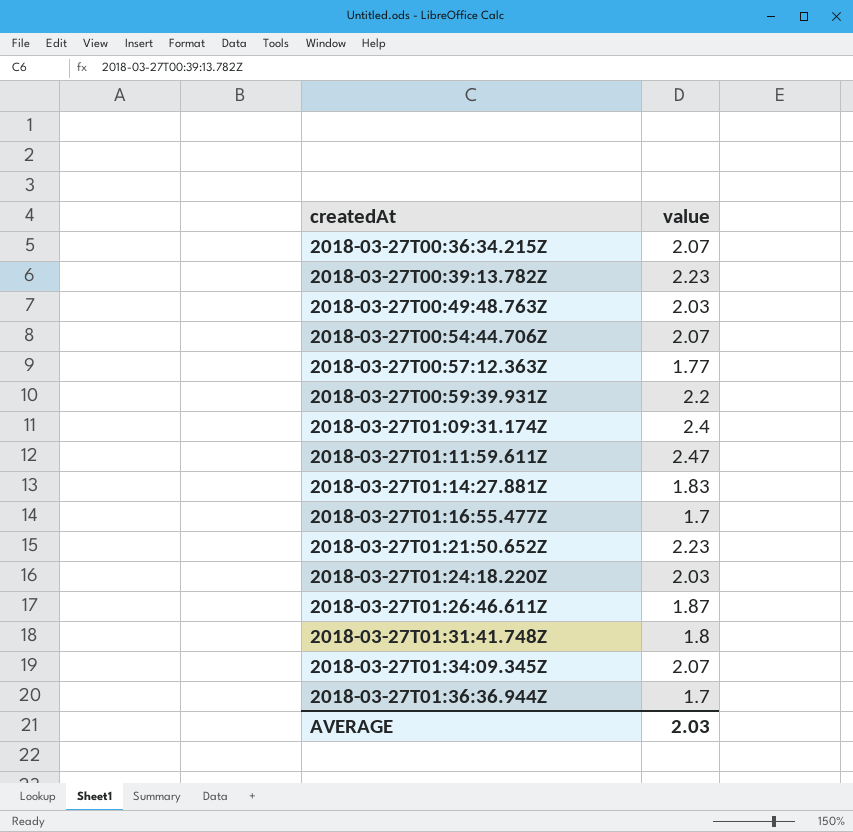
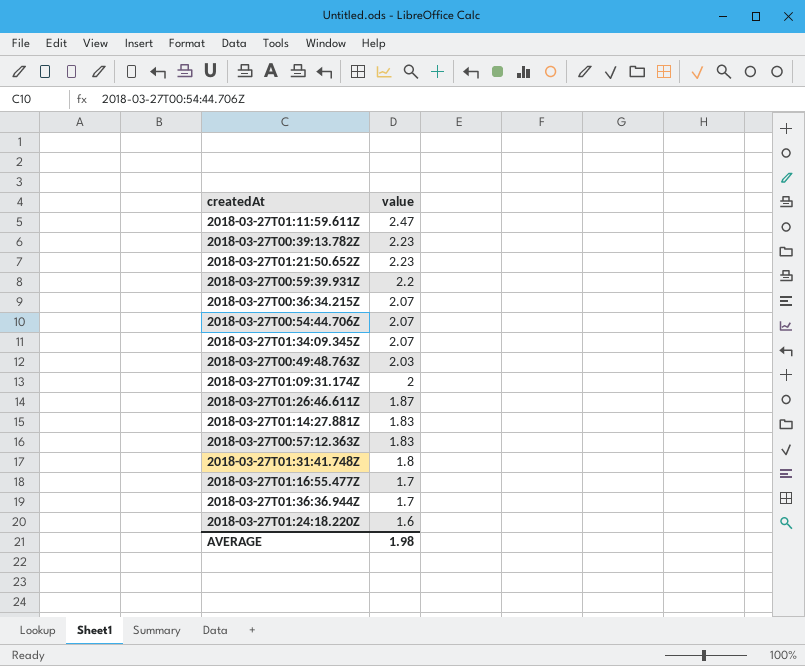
row order: createdAt ascending -> value descending
2018-03-27T01:09:31.174Z | value: 2.4 -> 2
2018-03-27T00:57:12.363Z | value: 1.77 -> 1.83
2018-03-27T01:24:18.220Z | value: 2.03 -> 1.6
AVERAGE | value: 2.03 -> 1.98

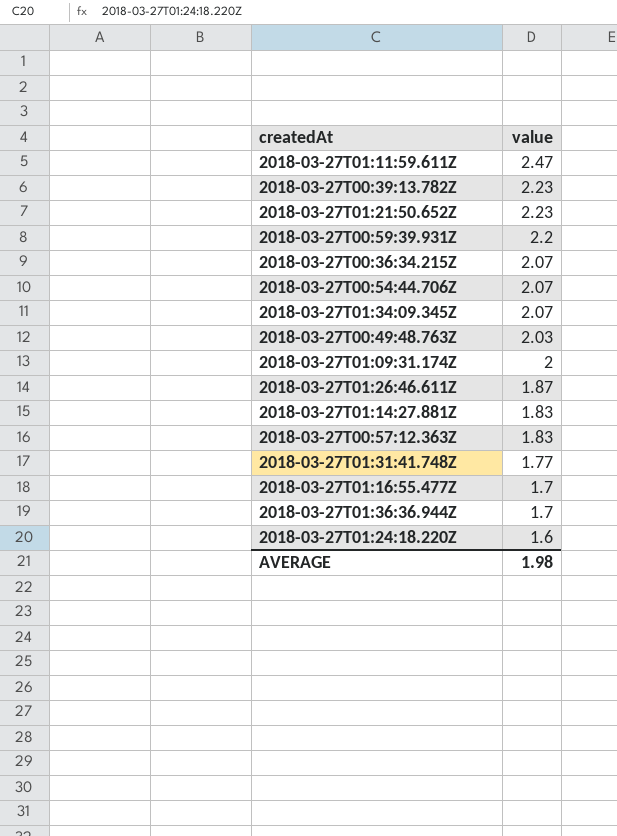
2018-03-27T01:31:41.748Z | value: 1.8 -> 1.77

